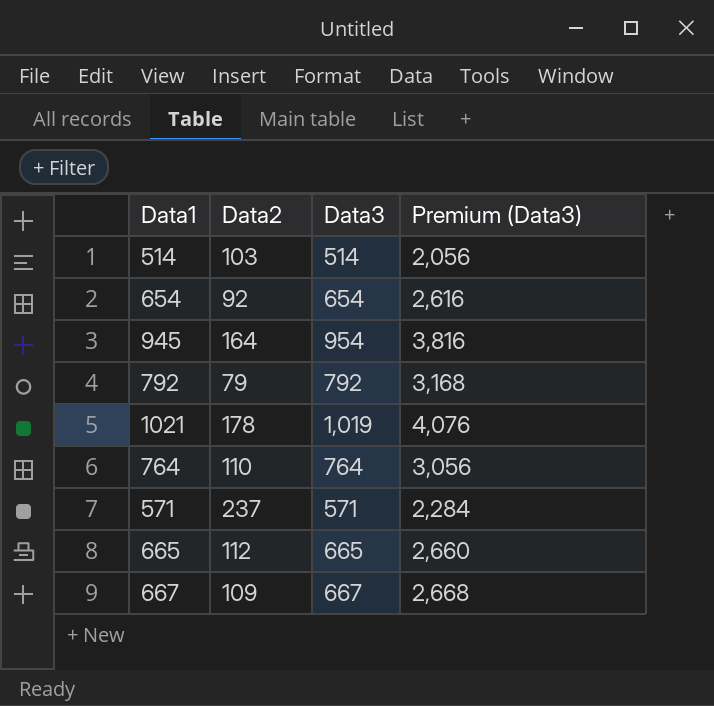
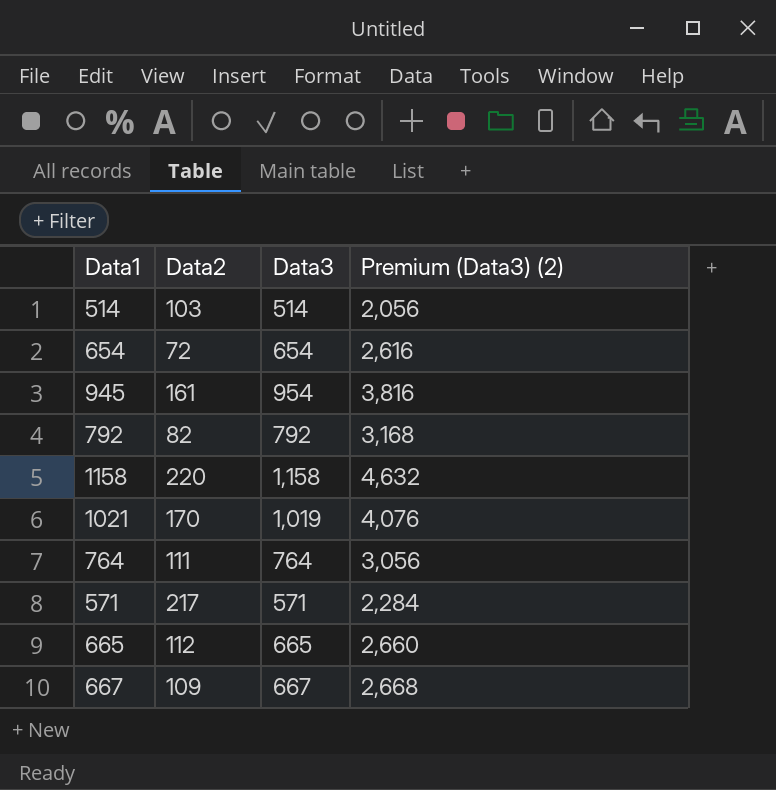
column name: Premium (Data3) -> Premium (Data3) (2)
654 | Data2: 92 -> 72
945 | Data2: 164 -> 161
792 | Data2: 79 -> 82
row 1158: none -> 220 | 1,158 | 4,632
1021 | Data2: 178 -> 170
764 | Data2: 110 -> 111
571 | Data2: 237 -> 217

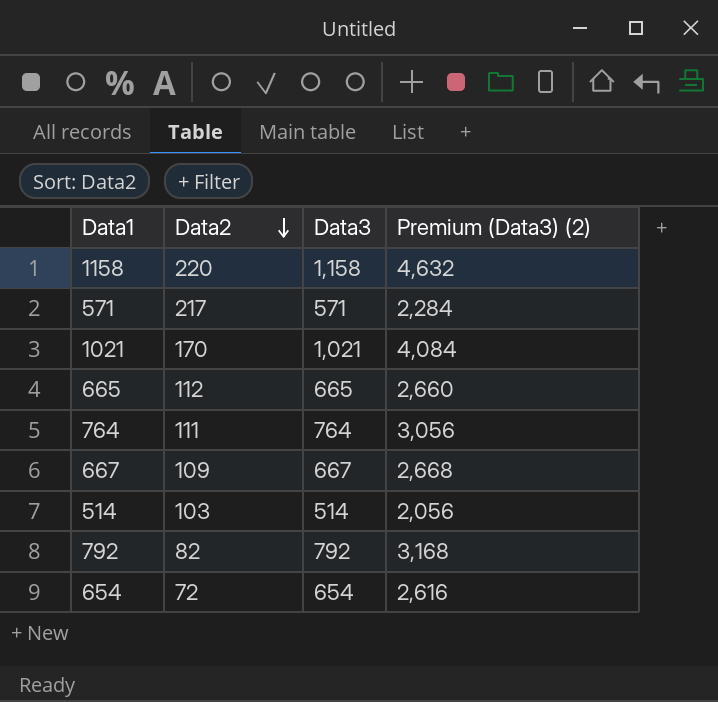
row order: none -> Data2 descending
row 945: 161 | 954 | 3,816 -> none
1021 | Data3: 1,019 -> 1,021
1021 | Premium (Data3) (2): 4,076 -> 4,084

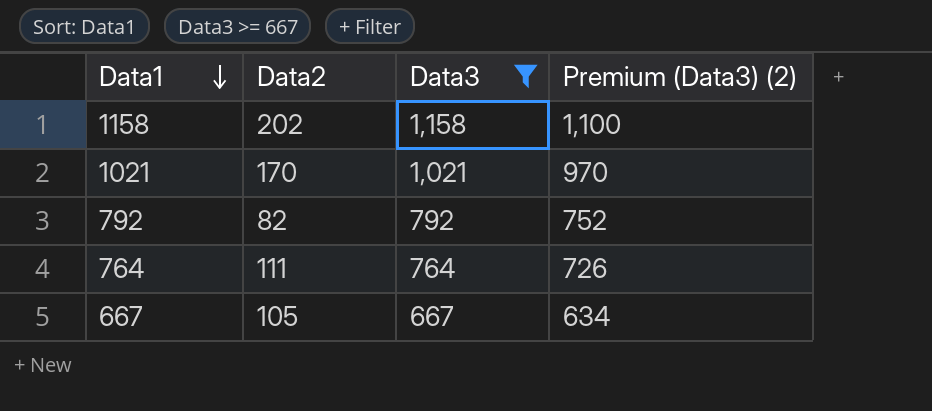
filter: none -> Data3 >= 667
row order: Data2 descending -> Data1 descending
column Premium (Data3) (2) | formula: [Data3] * 4 -> [Data3] * 0.95
1158 | Data2: 220 -> 202
667 | Data2: 109 -> 105

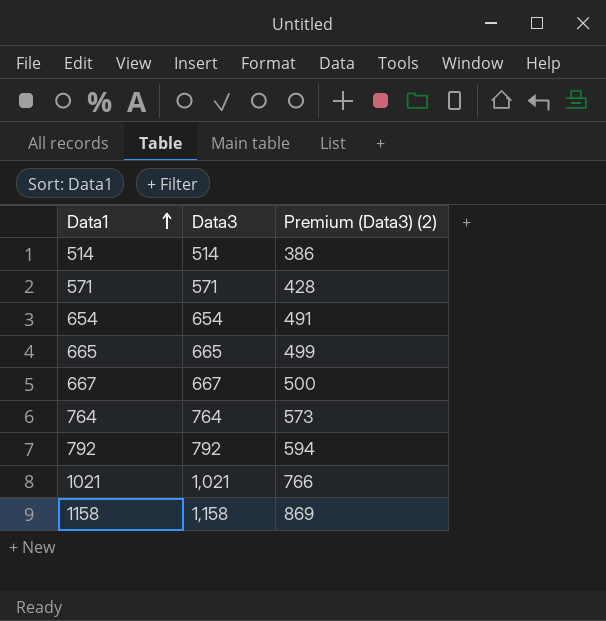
filter: Data3 >= 667 -> none
row order: Data1 descending -> Data1 ascending
column Data2 | position: 2 -> none
column Premium (Data3) (2) | formula: [Data3] * 0.95 -> [Data3] * 0.75

